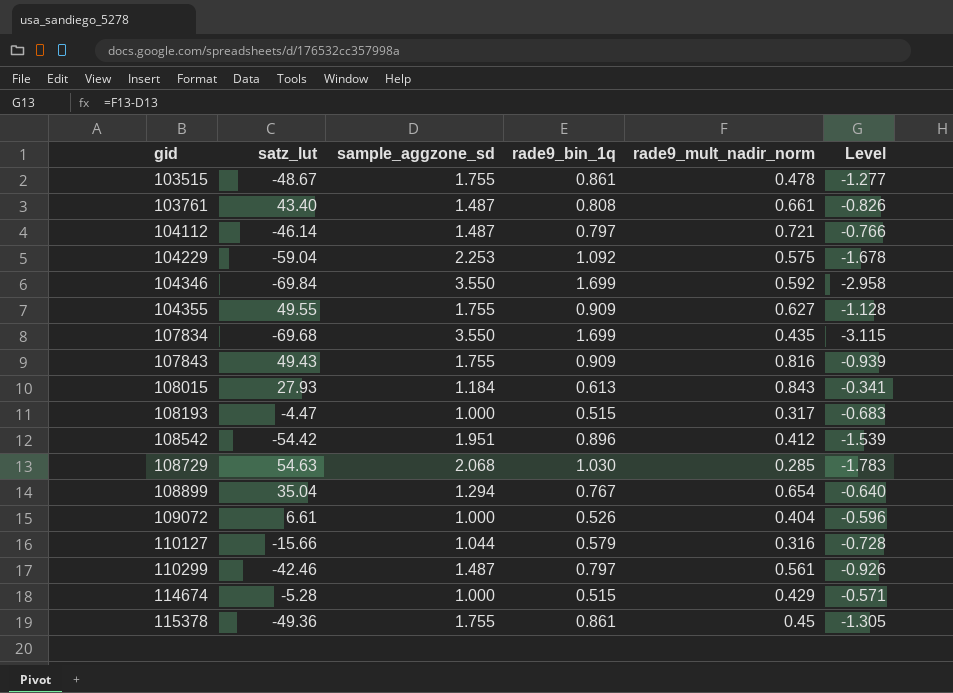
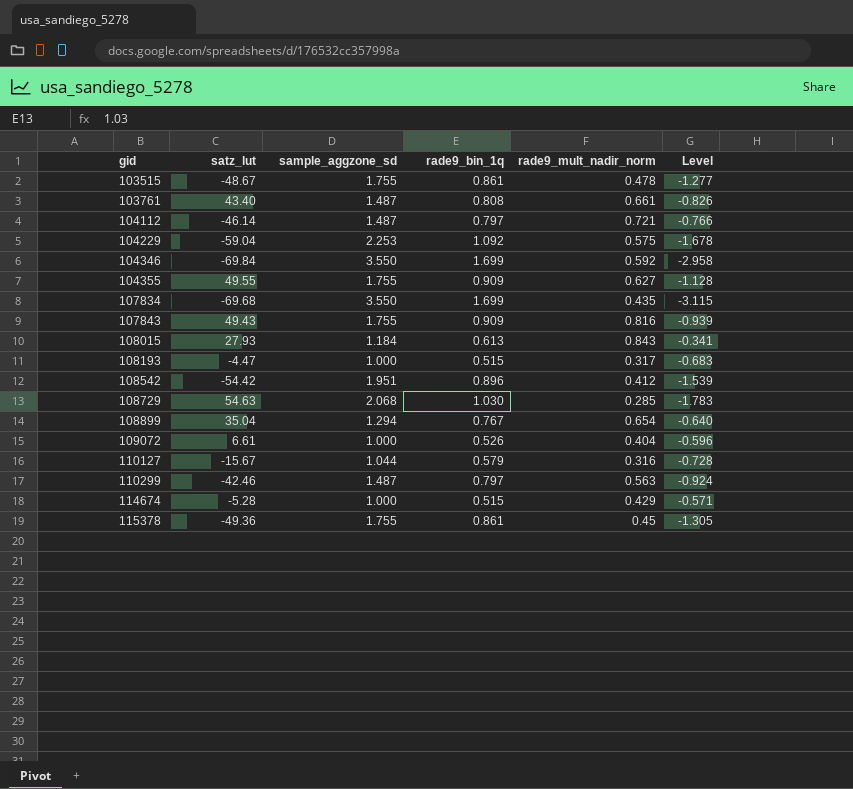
110127 | satz_lut: -15.66 -> -15.67
110299 | rade9_mult_nadir_norm: 0.561 -> 0.563
110299 | Level: -0.926 -> -0.924

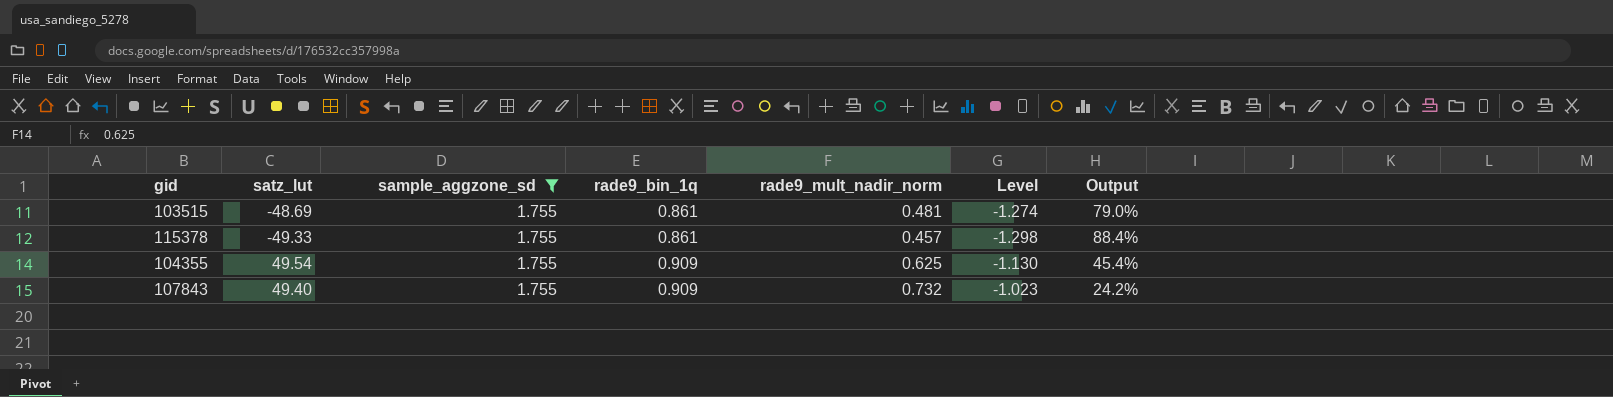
filter: none -> sample_aggzone_sd = 1.755
row order: gid ascending -> rade9_bin_1q ascending
column Output | formula: none -> ([rade9_bin_1q] - [rade9_mult_nadir_norm]) / [rade9_mult_nadir_norm]
103515 | satz_lut: -48.67 -> -48.69
103515 | rade9_mult_nadir_norm: 0.478 -> 0.481
103515 | Level: -1.277 -> -1.274
115378 | satz_lut: -49.36 -> -49.33
115378 | rade9_mult_nadir_norm: 0.45 -> 0.457
115378 | Level: -1.305 -> -1.298
104355 | satz_lut: 49.55 -> 49.54
104355 | rade9_mult_nadir_norm: 0.627 -> 0.625
104355 | Level: -1.128 -> -1.130
107843 | satz_lut: 49.43 -> 49.40
107843 | rade9_mult_nadir_norm: 0.816 -> 0.732
107843 | Level: -0.939 -> -1.023

